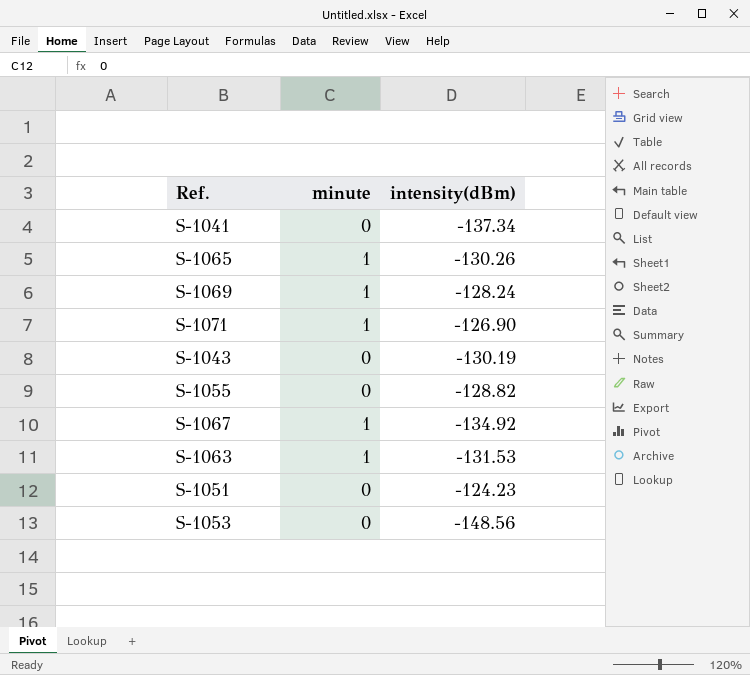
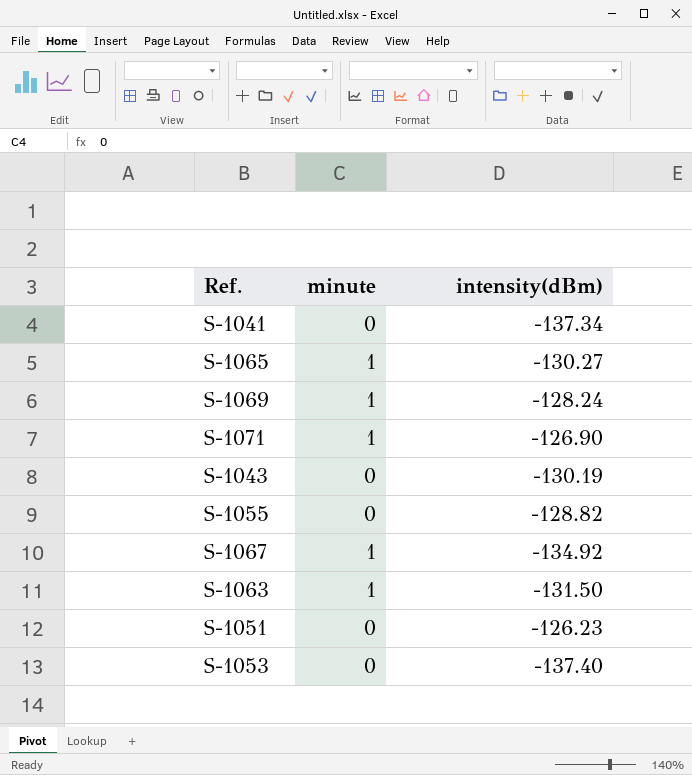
S-1065 | intensity(dBm): -130.26 -> -130.27
S-1063 | intensity(dBm): -131.53 -> -131.50
S-1051 | intensity(dBm): -124.23 -> -126.23
S-1053 | intensity(dBm): -148.56 -> -137.40

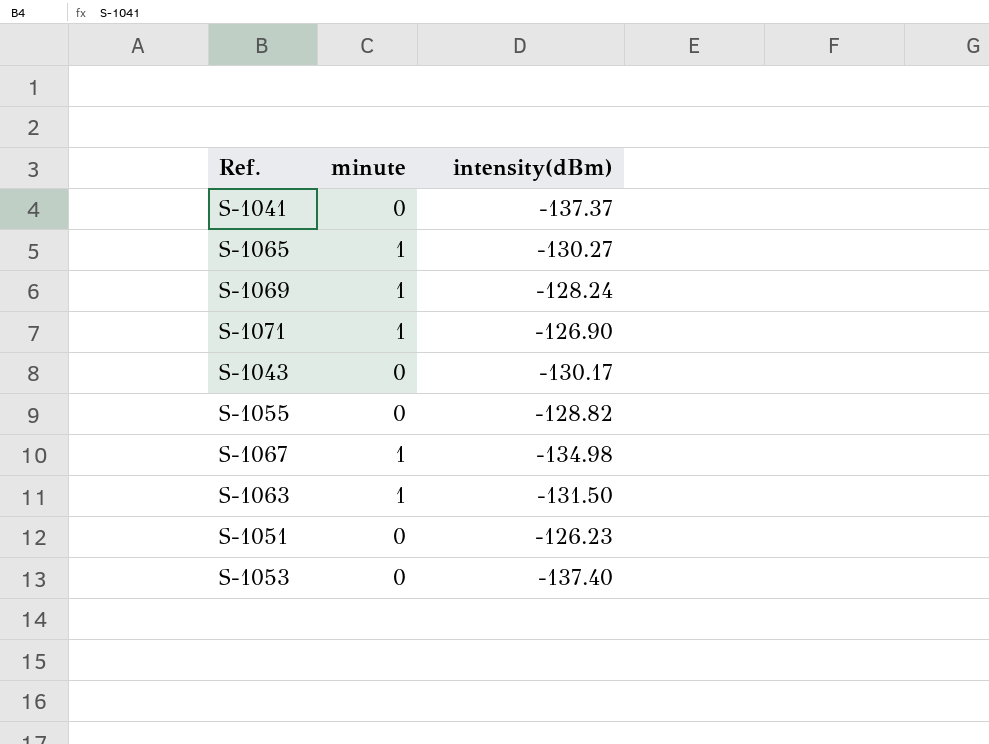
S-1041 | intensity(dBm): -137.34 -> -137.37
S-1043 | intensity(dBm): -130.19 -> -130.17
S-1067 | intensity(dBm): -134.92 -> -134.98

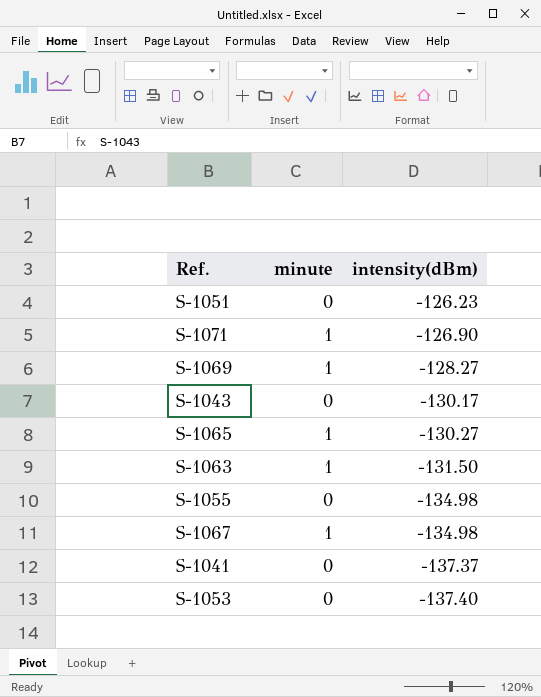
row order: none -> intensity(dBm) descending
S-1069 | intensity(dBm): -128.24 -> -128.27
S-1055 | intensity(dBm): -128.82 -> -134.98

